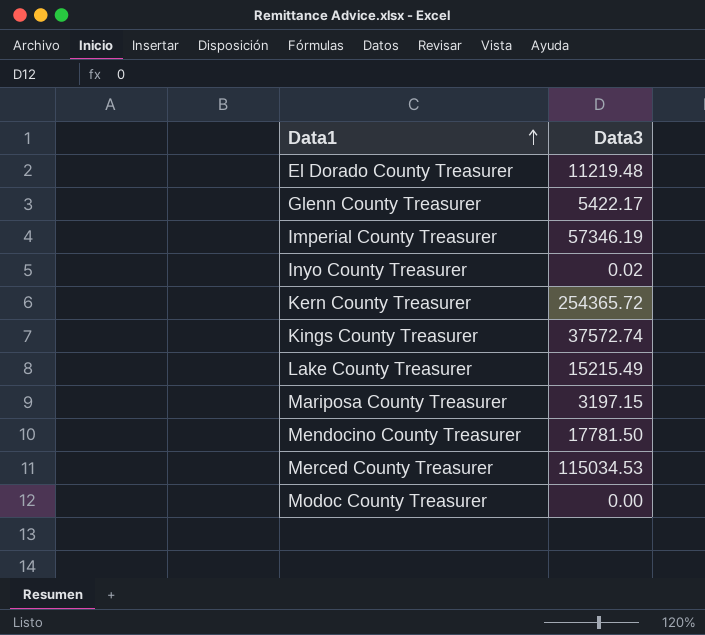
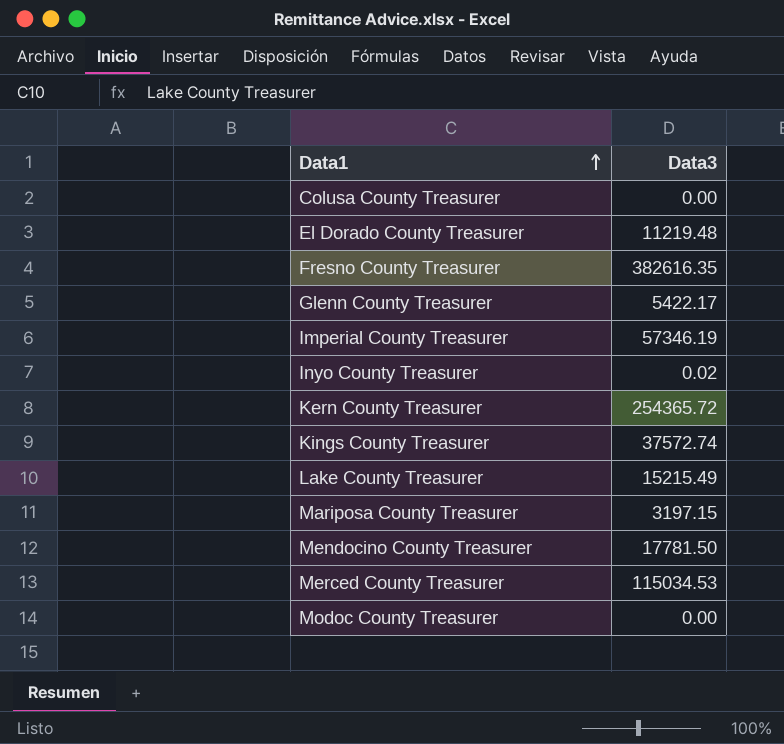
row Colusa County Treasurer: none -> 0.00
row Fresno County Treasurer: none -> 382616.35

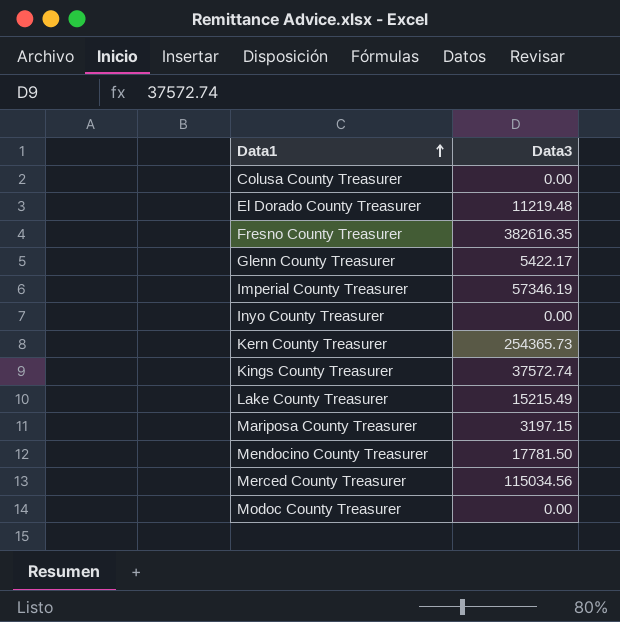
Inyo County Treasurer | Data3: 0.02 -> 0.00
Kern County Treasurer | Data3: 254365.72 -> 254365.73
Merced County Treasurer | Data3: 115034.53 -> 115034.56

